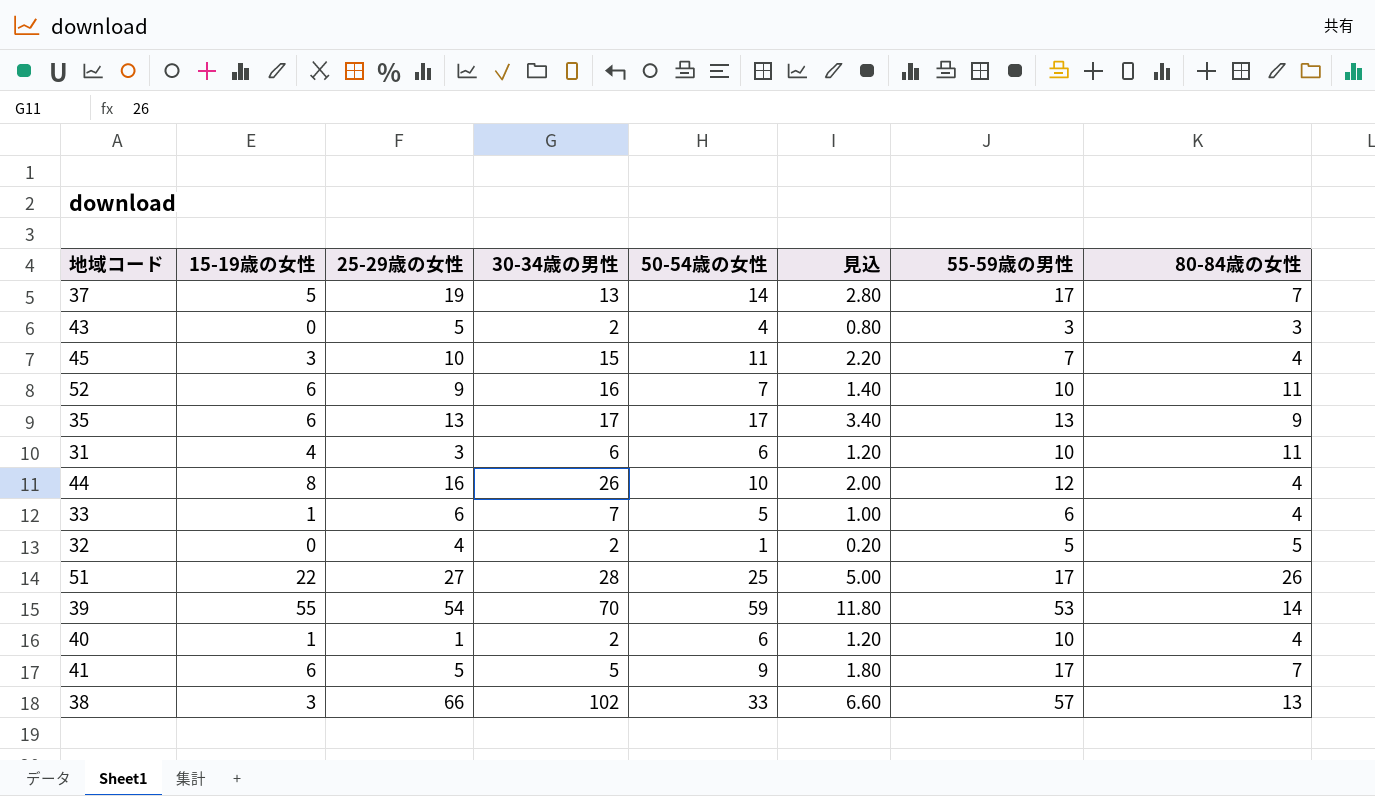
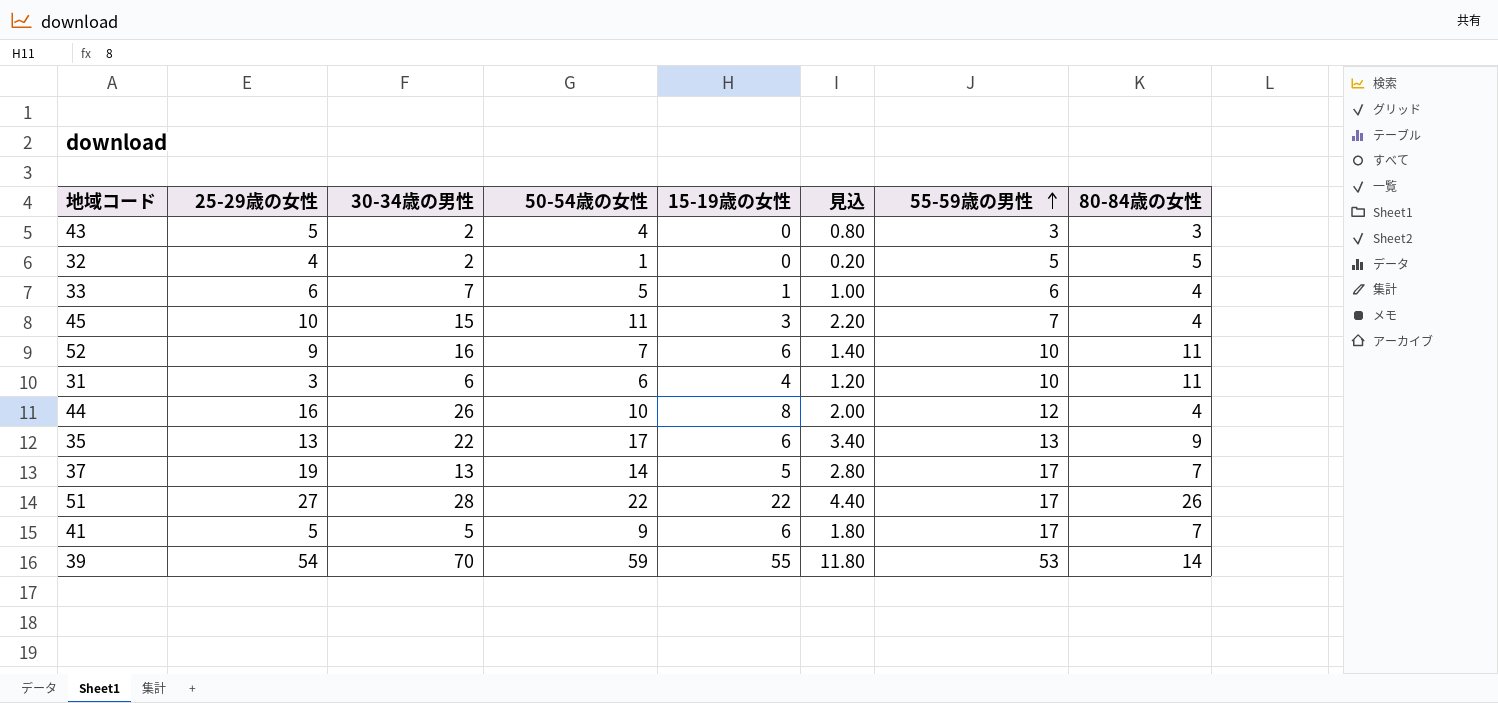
row order: none -> 55-59歳の男性 ascending
column 15-19歳の女性 | position: 2 -> 5
row 40: 1 | 1 | 2 | 6 | 1.20 | 10 | 4 -> none
row 38: 3 | 66 | 102 | 33 | 6.60 | 57 | 13 -> none
35 | 30-34歳の男性: 17 -> 22
51 | 50-54歳の女性: 25 -> 22
51 | 見込: 5.00 -> 4.40

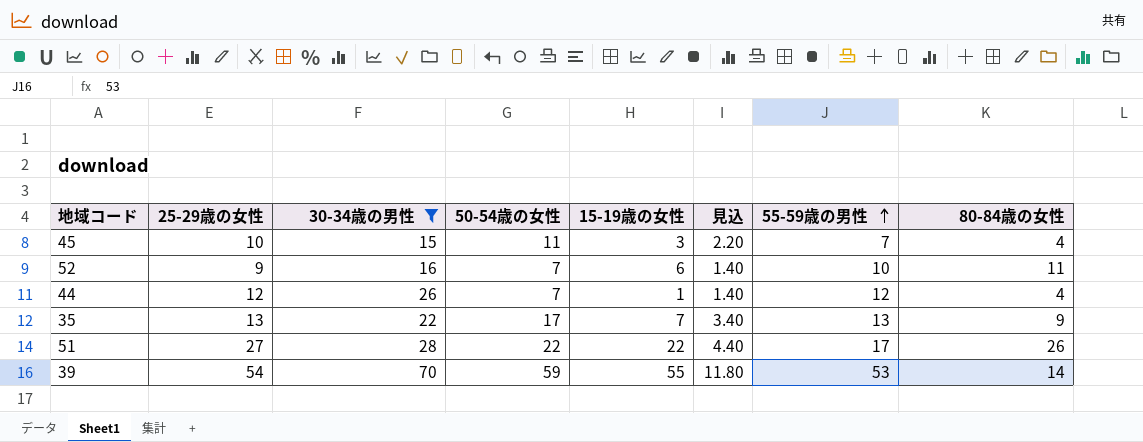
filter: none -> 30-34歳の男性 >= 15
44 | 25-29歳の女性: 16 -> 12
44 | 50-54歳の女性: 10 -> 7
44 | 15-19歳の女性: 8 -> 1
44 | 見込: 2.00 -> 1.40
35 | 15-19歳の女性: 6 -> 7

